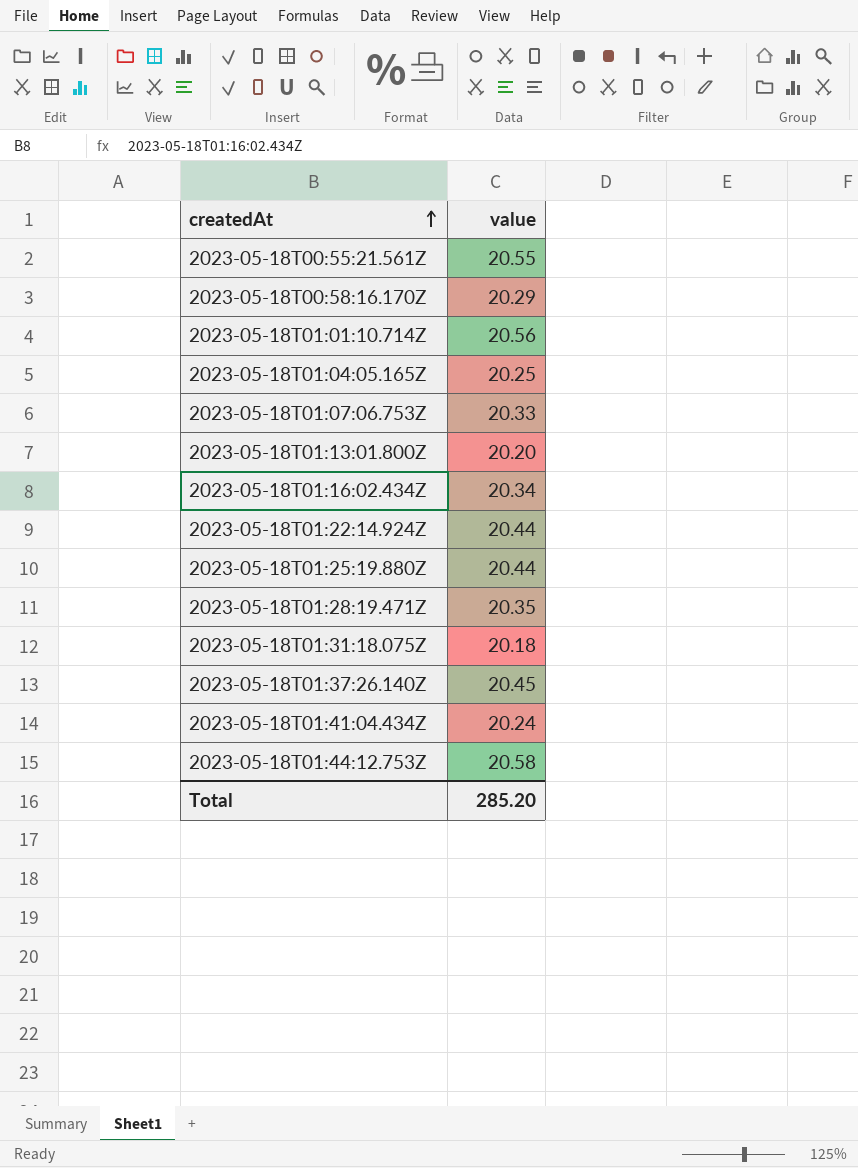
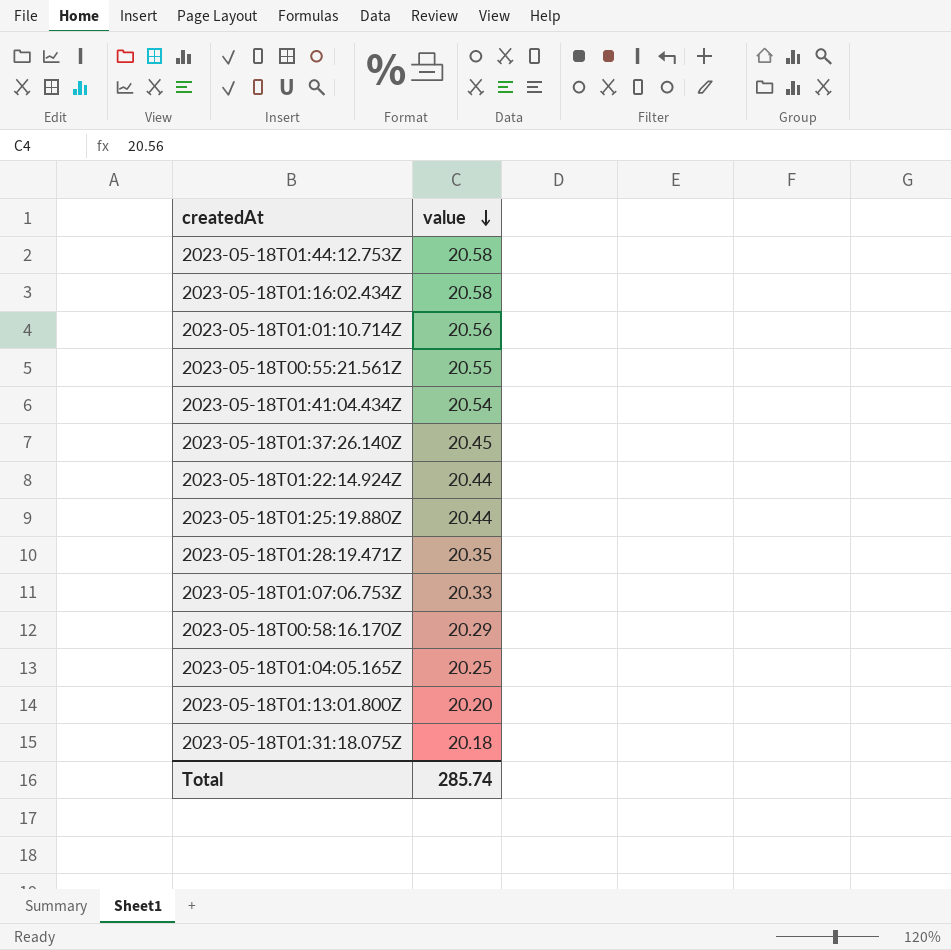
row order: createdAt ascending -> value descending
2023-05-18T01:16:02.434Z | value: 20.34 -> 20.58
2023-05-18T01:41:04.434Z | value: 20.24 -> 20.54
Total | value: 285.20 -> 285.74

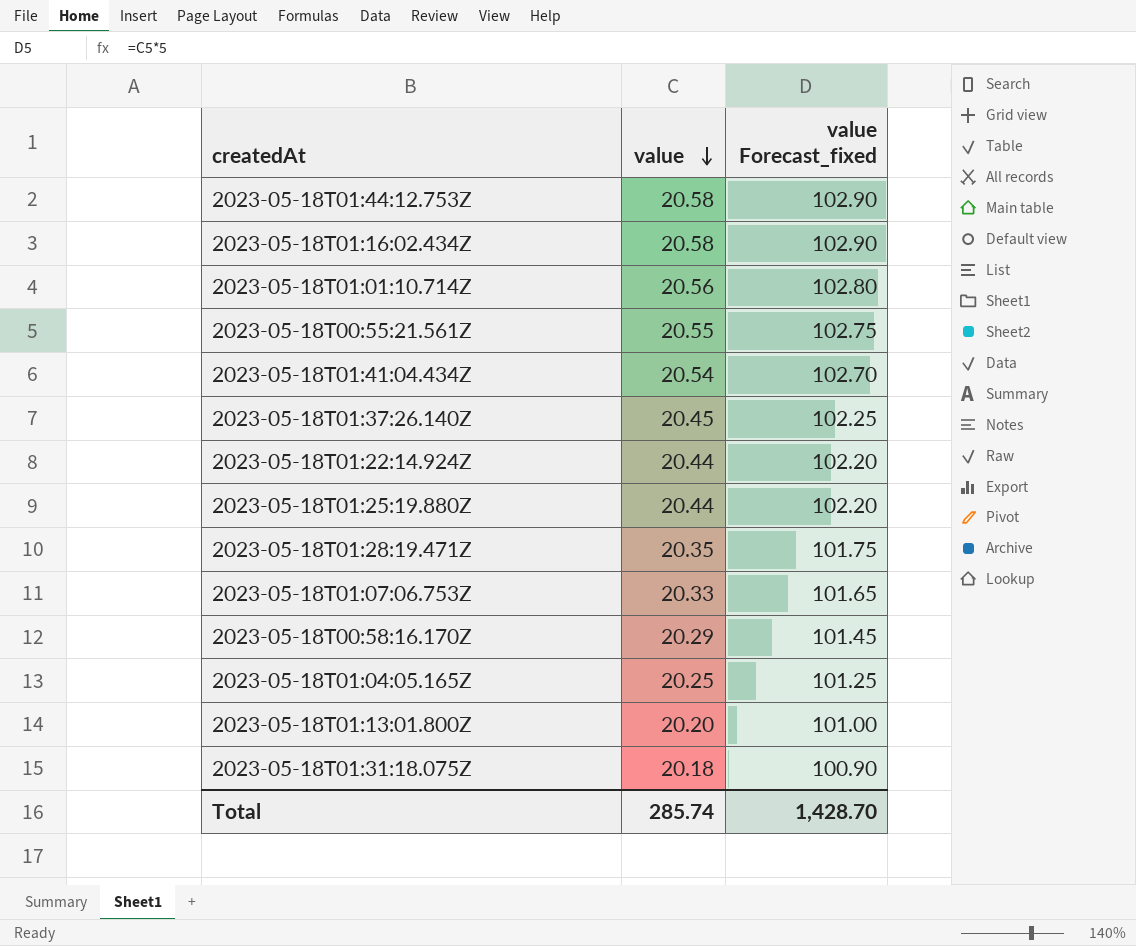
column value Forecast_fixed | formula: none -> [value] * 5

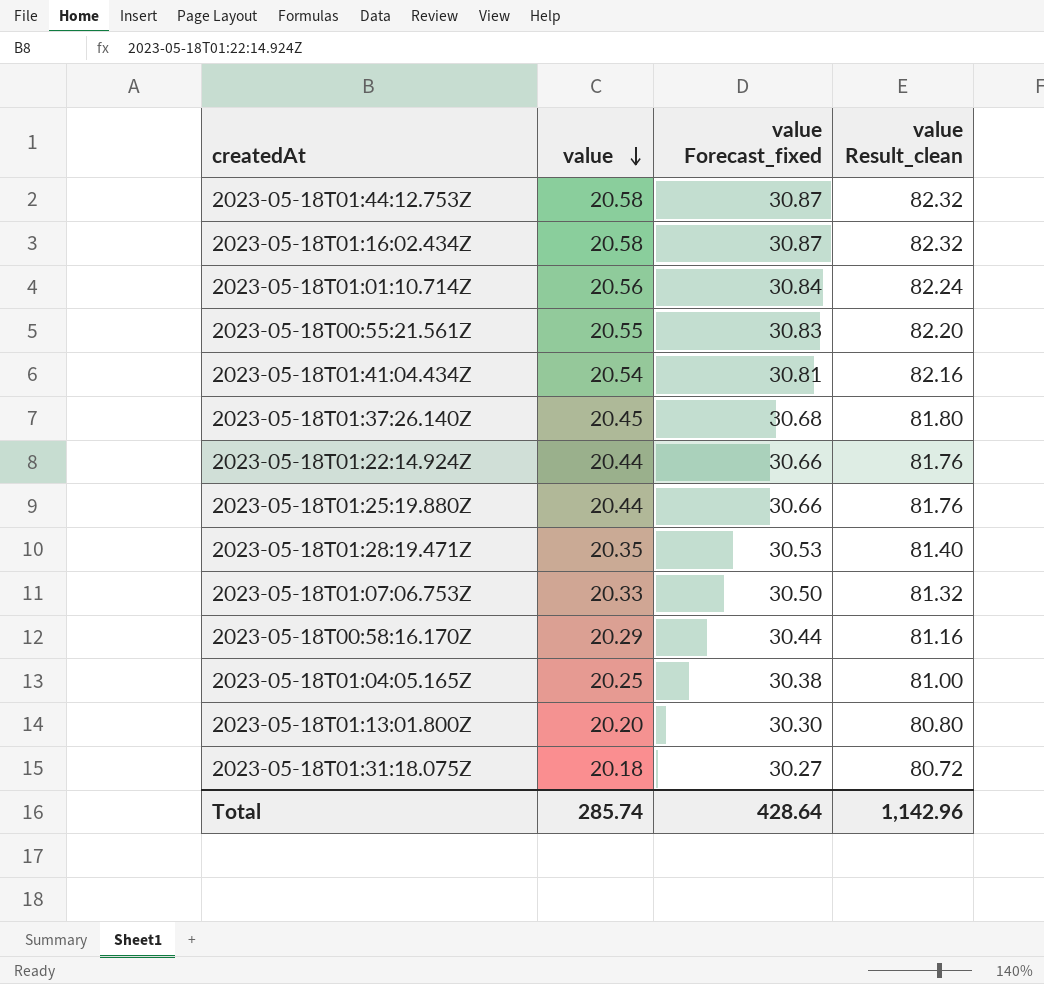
column value Forecast_fixed | formula: [value] * 5 -> [value] * 1.5
column value Result_clean | formula: none -> [value] * 4
Total | value Forecast_fixed: 1,428.70 -> 428.64

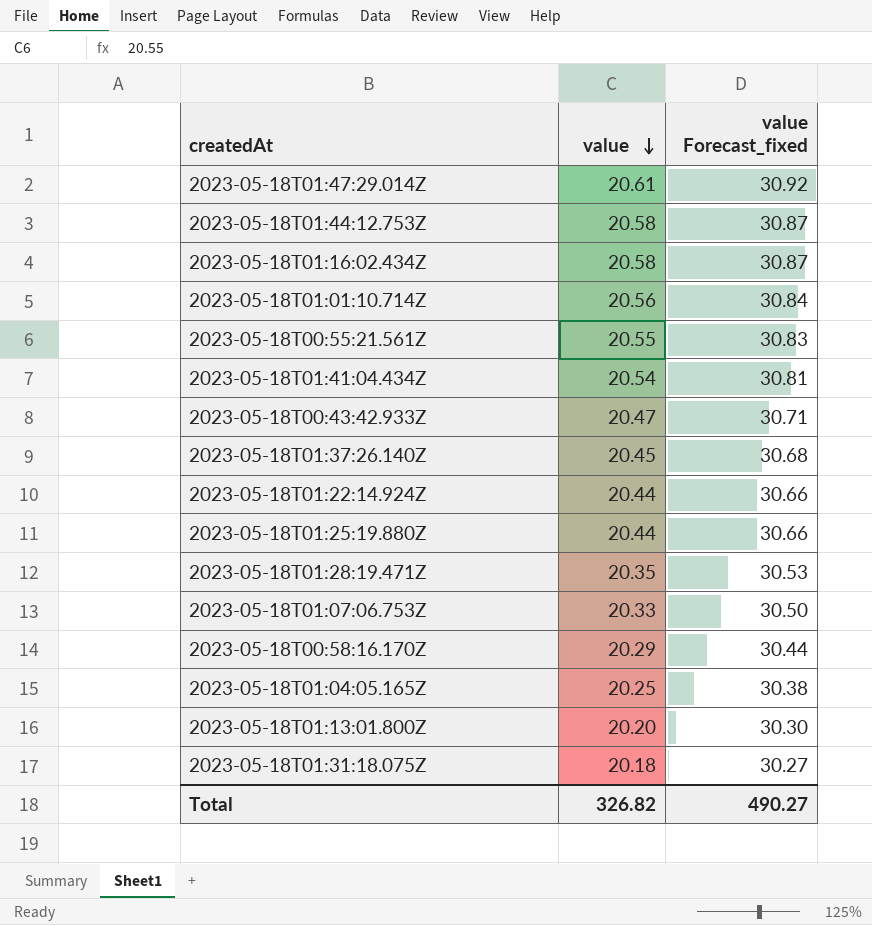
column value Result_clean | formula: [value] * 4 -> none
row 2023-05-18T01:47:29.014Z: none -> 20.61 | 30.92
row 2023-05-18T00:43:42.933Z: none -> 20.47 | 30.71
Total | value: 285.74 -> 326.82
Total | value Forecast_fixed: 428.64 -> 490.27

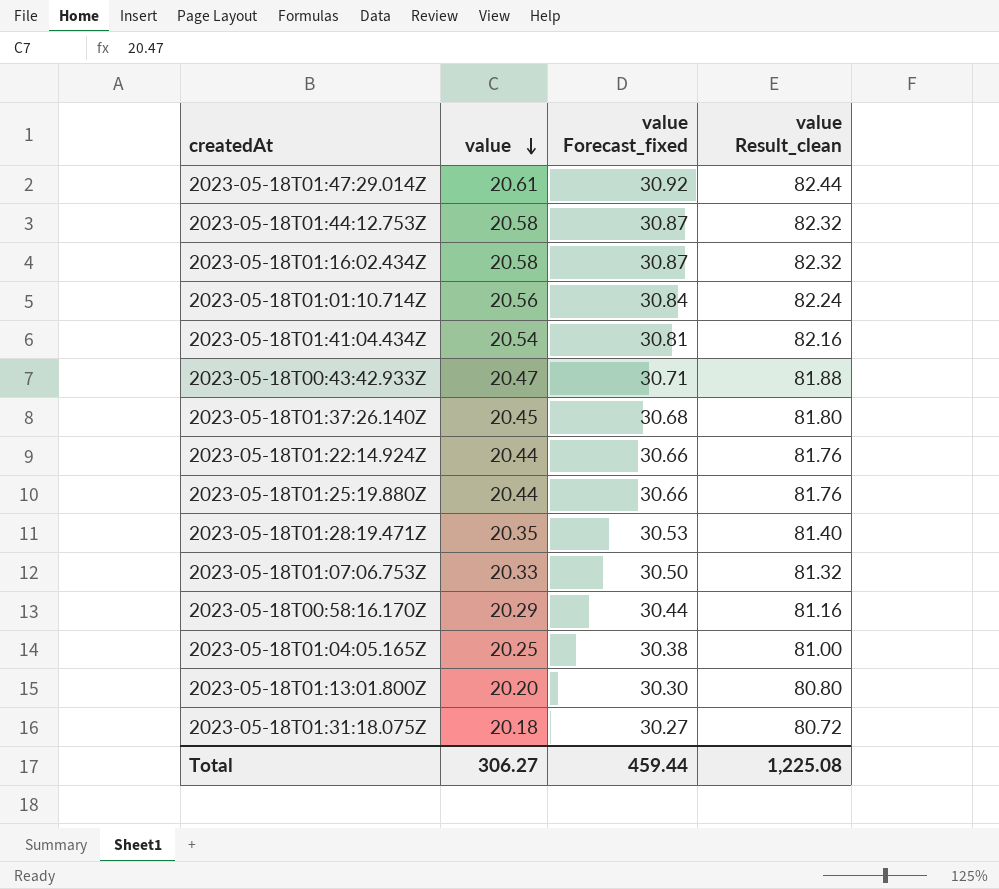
column value Result_clean | formula: none -> [value] * 4
row 2023-05-18T00:55:21.561Z: 20.55 | 30.83 -> none
Total | value: 326.82 -> 306.27
Total | value Forecast_fixed: 490.27 -> 459.44

